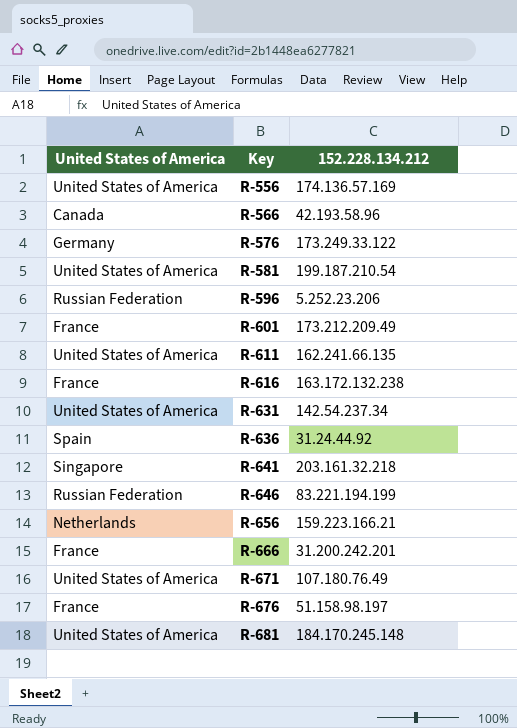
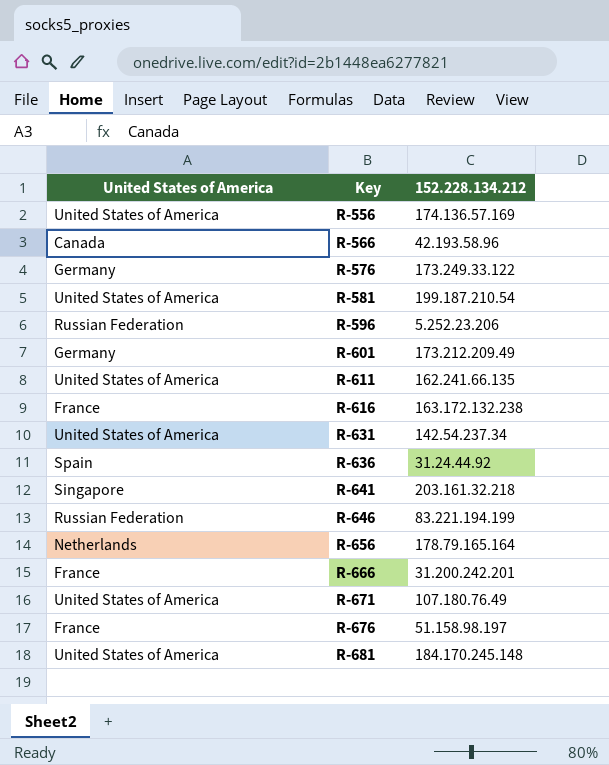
R-601 | United States of America: France -> Germany
R-656 | 152.228.134.212: 159.223.166.21 -> 178.79.165.164

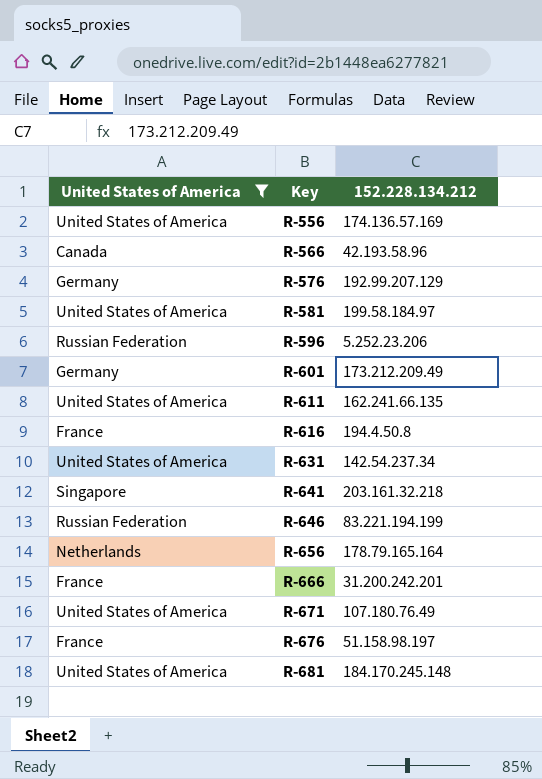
filter: none -> United States of America != Spain
R-576 | 152.228.134.212: 173.249.33.122 -> 192.99.207.129
R-581 | 152.228.134.212: 199.187.210.54 -> 199.58.184.97
R-616 | 152.228.134.212: 163.172.132.238 -> 194.4.50.8

